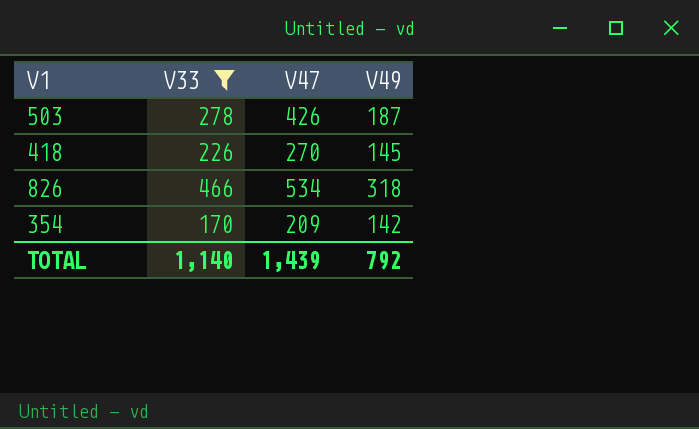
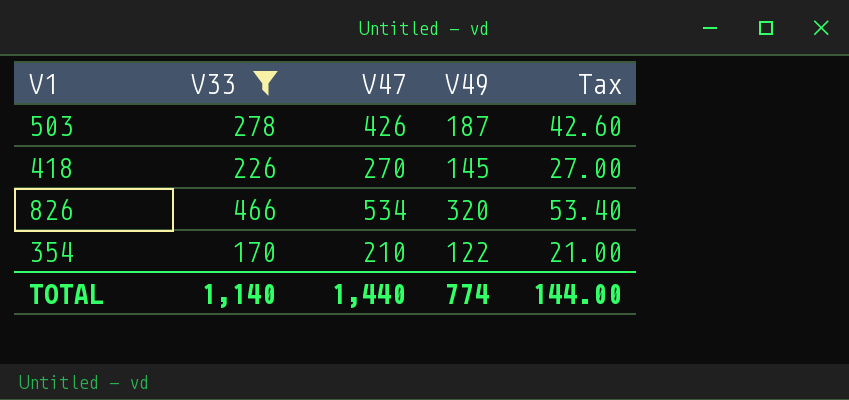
column Tax | formula: none -> [V47] * 0.1
826 | V49: 318 -> 320
354 | V47: 209 -> 210
354 | V49: 142 -> 122
TOTAL | V47: 1,439 -> 1,440
TOTAL | V49: 792 -> 774

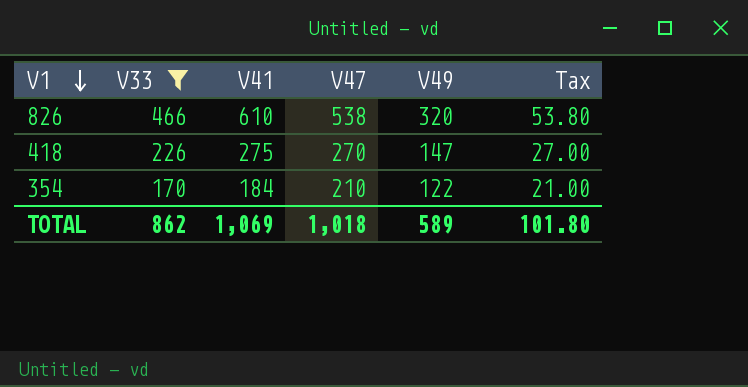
row order: none -> V1 descending
column V41 | position: none -> 3
row 503: 278 | 426 | 187 | 42.60 -> none
826 | V47: 534 -> 538
826 | Tax: 53.40 -> 53.80
418 | V49: 145 -> 147
TOTAL | V33: 1,140 -> 862
TOTAL | V47: 1,440 -> 1,018
TOTAL | V49: 774 -> 589
TOTAL | Tax: 144.00 -> 101.80

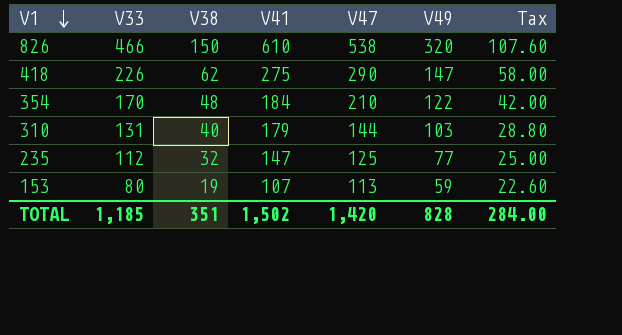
filter: V33 >= 170 -> none
column V38 | position: none -> 3
column Tax | formula: [V47] * 0.1 -> [V47] * 0.2
418 | V47: 270 -> 290
TOTAL | V33: 862 -> 1,185
TOTAL | V41: 1,069 -> 1,502
TOTAL | V47: 1,018 -> 1,420
TOTAL | V49: 589 -> 828
TOTAL | Tax: 101.80 -> 284.00

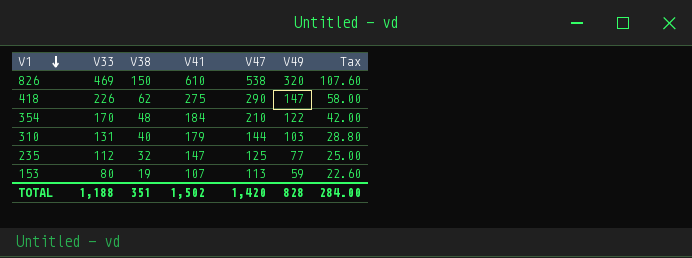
826 | V33: 466 -> 469
TOTAL | V33: 1,185 -> 1,188

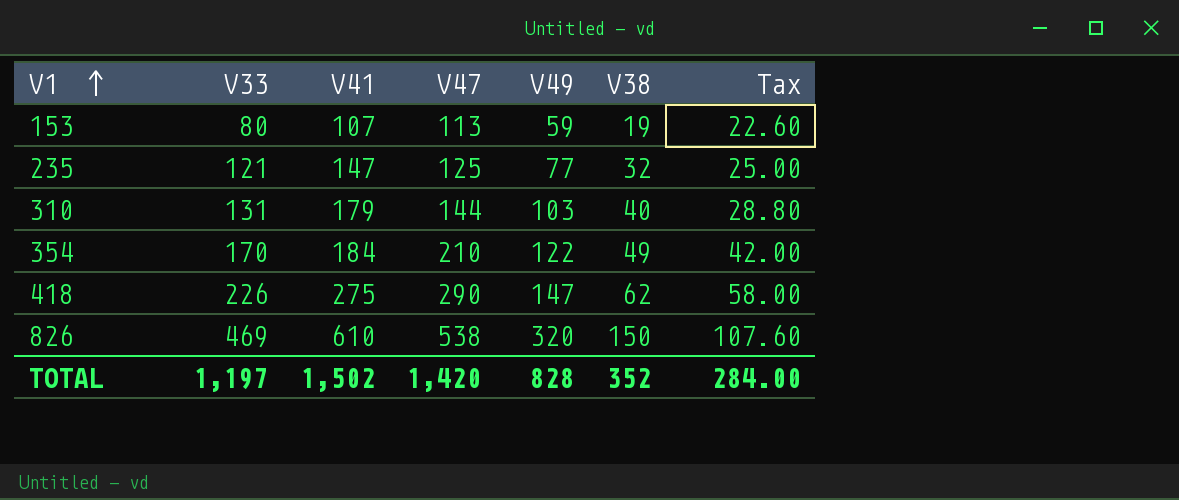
row order: V1 descending -> V1 ascending
column V38 | position: 3 -> 6
235 | V33: 112 -> 121
354 | V38: 48 -> 49
TOTAL | V33: 1,188 -> 1,197
TOTAL | V38: 351 -> 352

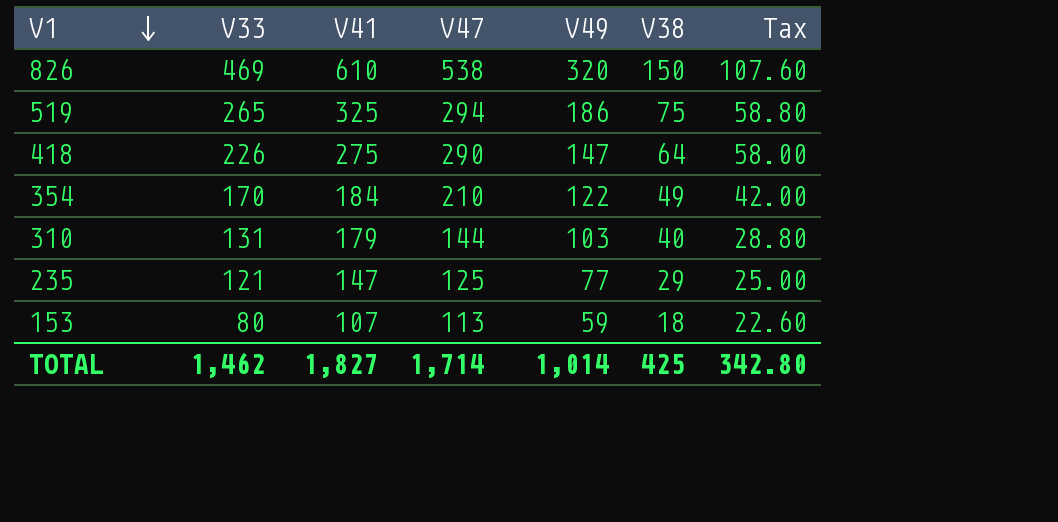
row order: V1 ascending -> V1 descending
row 519: none -> 265 | 325 | 294 | 186 | 75 | 58.80
418 | V38: 62 -> 64
235 | V38: 32 -> 29
153 | V38: 19 -> 18
TOTAL | V33: 1,197 -> 1,462
TOTAL | V41: 1,502 -> 1,827
TOTAL | V47: 1,420 -> 1,714
TOTAL | V49: 828 -> 1,014
TOTAL | V38: 352 -> 425
TOTAL | Tax: 284.00 -> 342.80

